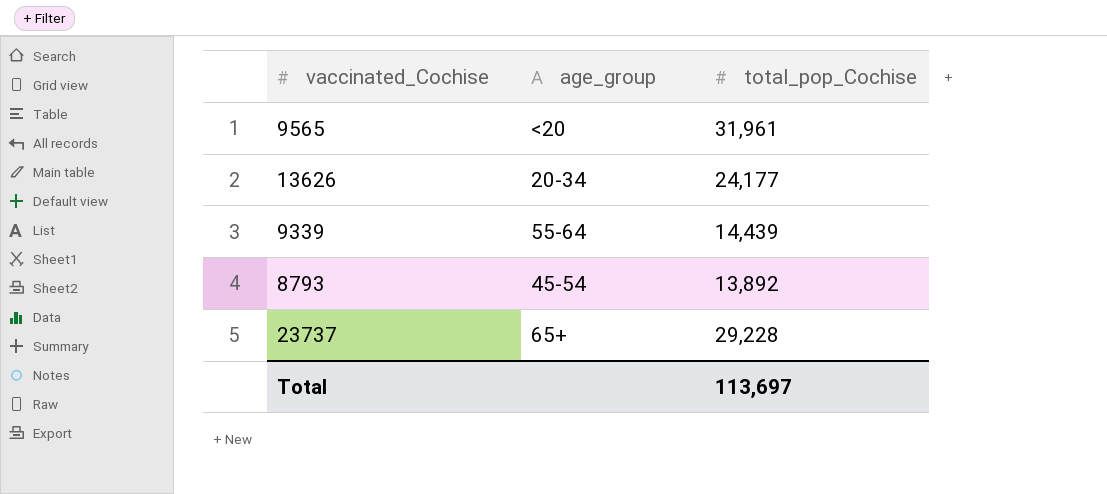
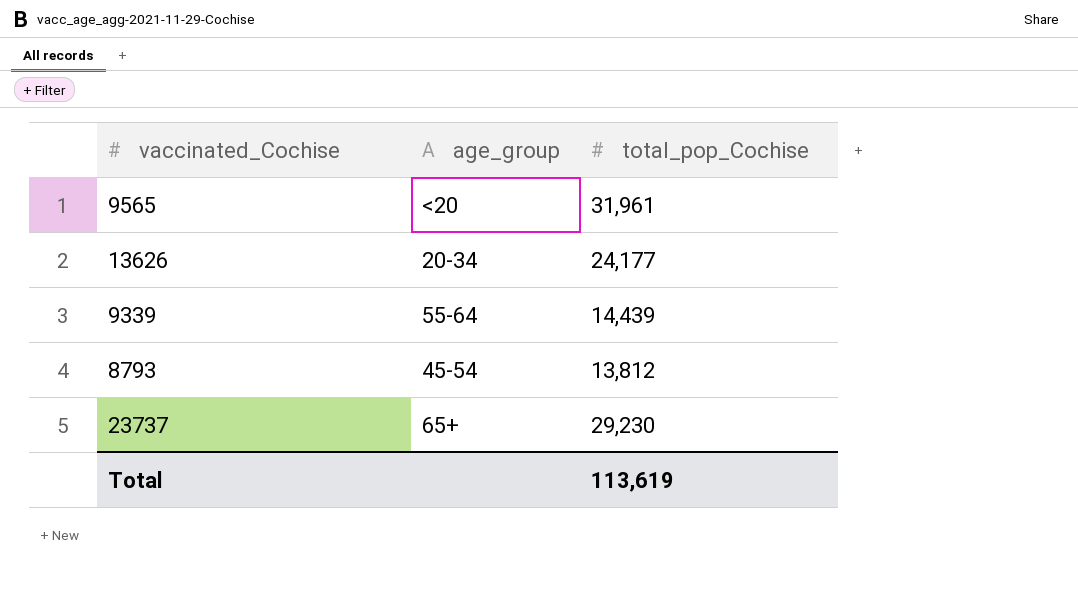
8793 | total_pop_Cochise: 13,892 -> 13,812
23737 | total_pop_Cochise: 29,228 -> 29,230
Total | total_pop_Cochise: 113,697 -> 113,619

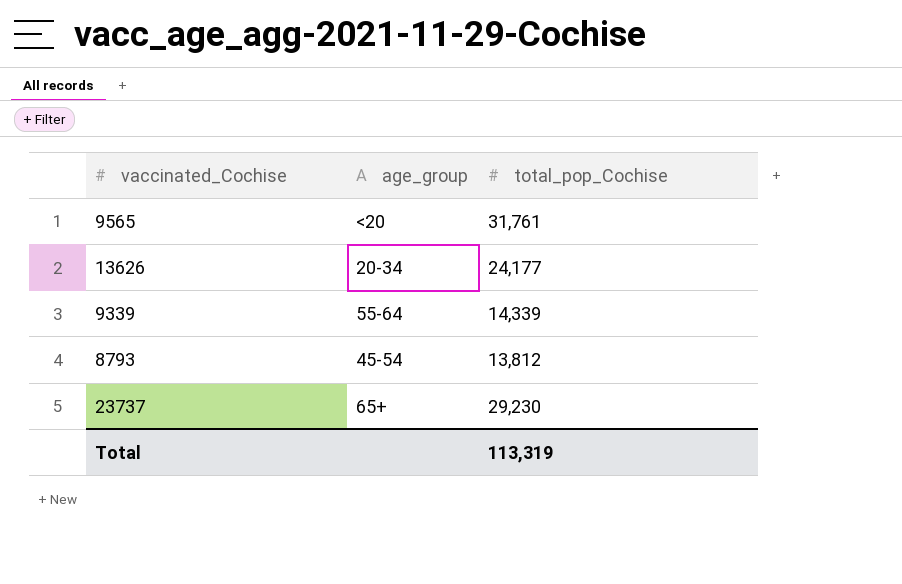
9565 | total_pop_Cochise: 31,961 -> 31,761
9339 | total_pop_Cochise: 14,439 -> 14,339
Total | total_pop_Cochise: 113,619 -> 113,319

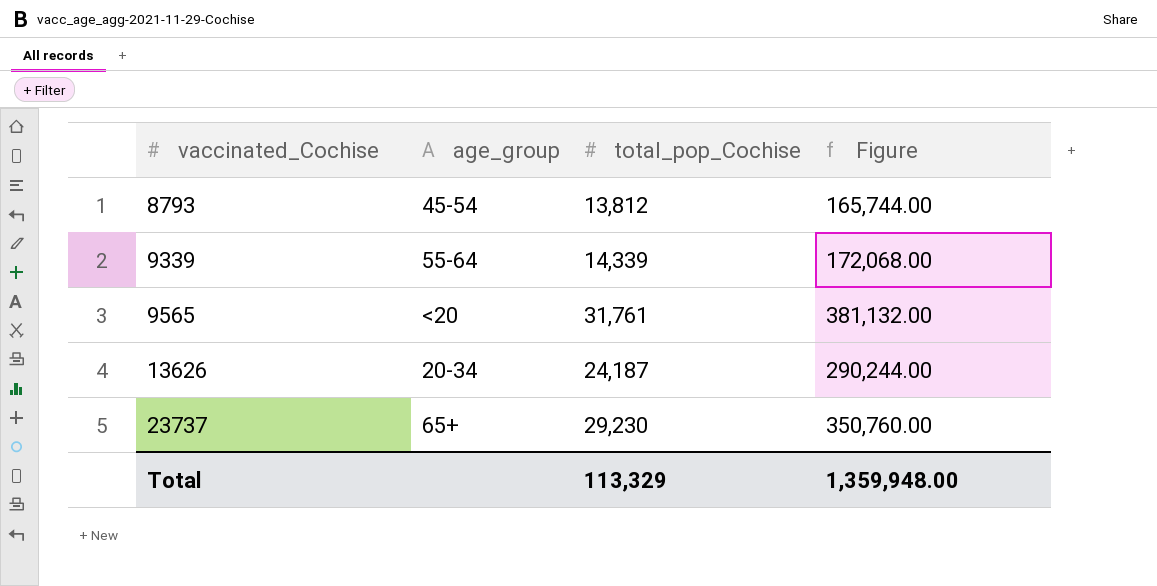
row order: none -> vaccinated_Cochise ascending
column Figure | formula: none -> [total_pop_Cochise] * 12
13626 | total_pop_Cochise: 24,177 -> 24,187
Total | total_pop_Cochise: 113,319 -> 113,329

